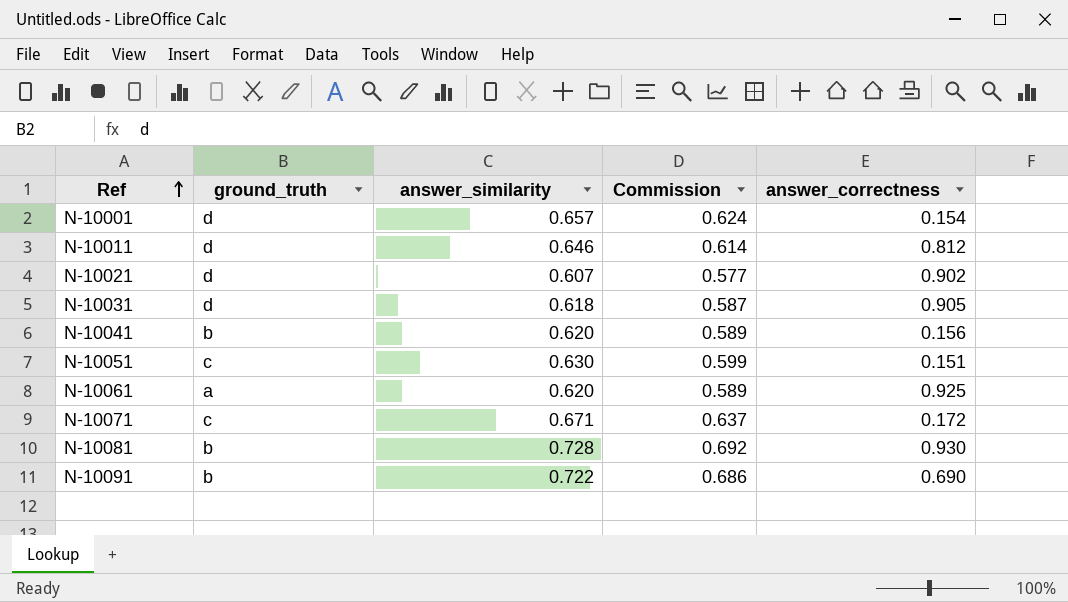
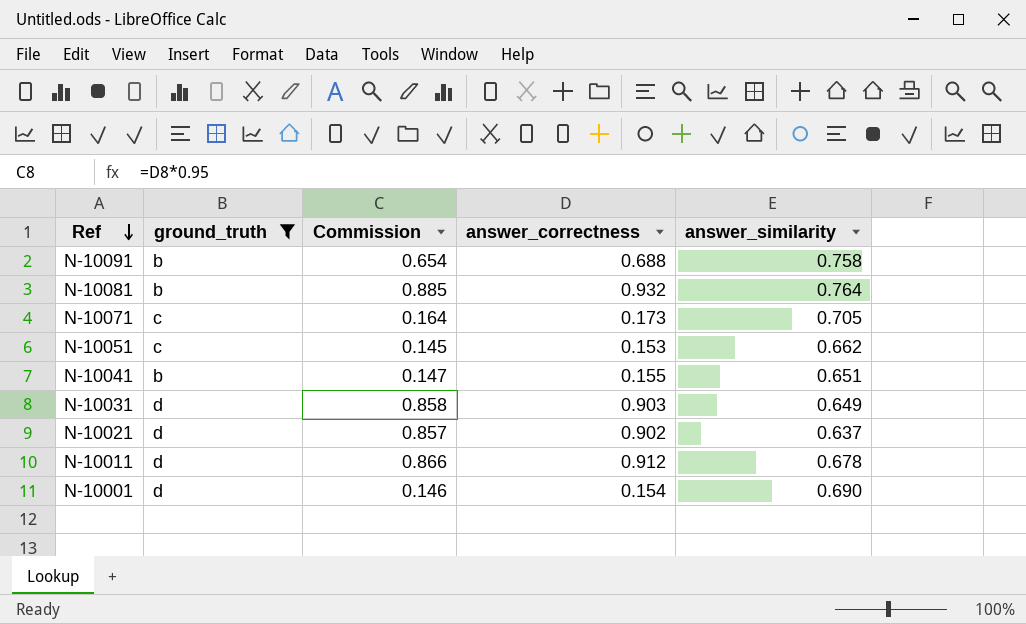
filter: none -> ground_truth != a
row order: Ref ascending -> Ref descending
column Commission | formula: [answer_similarity] * 0.95 -> [answer_correctness] * 0.95
column answer_similarity | position: 3 -> 5
N-10091 | answer_correctness: 0.690 -> 0.688
N-10091 | answer_similarity: 0.722 -> 0.758
N-10081 | answer_correctness: 0.930 -> 0.932
N-10081 | answer_similarity: 0.728 -> 0.764
N-10071 | answer_correctness: 0.172 -> 0.173
N-10071 | answer_similarity: 0.671 -> 0.705
N-10051 | answer_correctness: 0.151 -> 0.153
N-10051 | answer_similarity: 0.630 -> 0.662
N-10041 | answer_correctness: 0.156 -> 0.155
N-10041 | answer_similarity: 0.620 -> 0.651
N-10031 | answer_correctness: 0.905 -> 0.903
N-10031 | answer_similarity: 0.618 -> 0.649
N-10021 | answer_similarity: 0.607 -> 0.637
N-10011 | answer_correctness: 0.812 -> 0.912
N-10011 | answer_similarity: 0.646 -> 0.678
N-10001 | answer_similarity: 0.657 -> 0.690

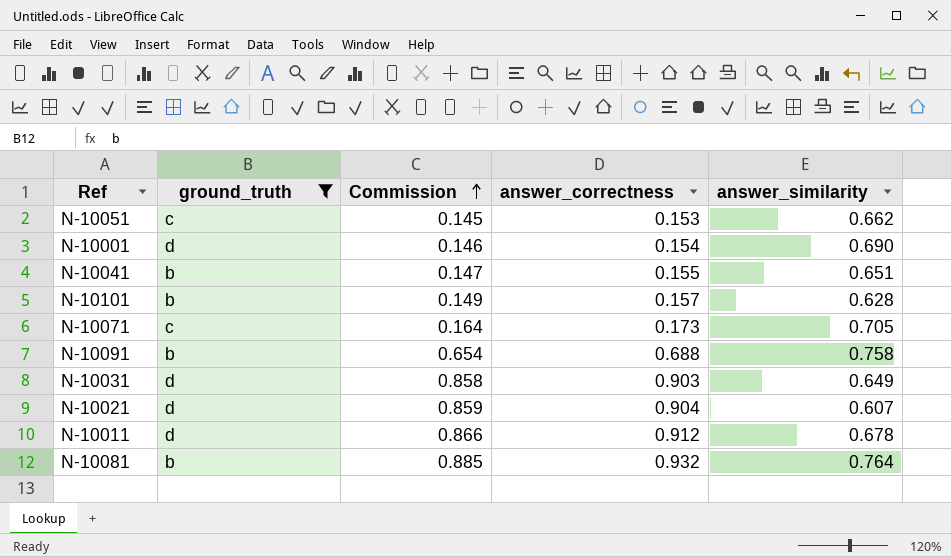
row order: Ref descending -> Commission ascending
row N-10101: none -> b | 0.149 | 0.157 | 0.628
N-10021 | Commission: 0.857 -> 0.859
N-10021 | answer_correctness: 0.902 -> 0.904
N-10021 | answer_similarity: 0.637 -> 0.607

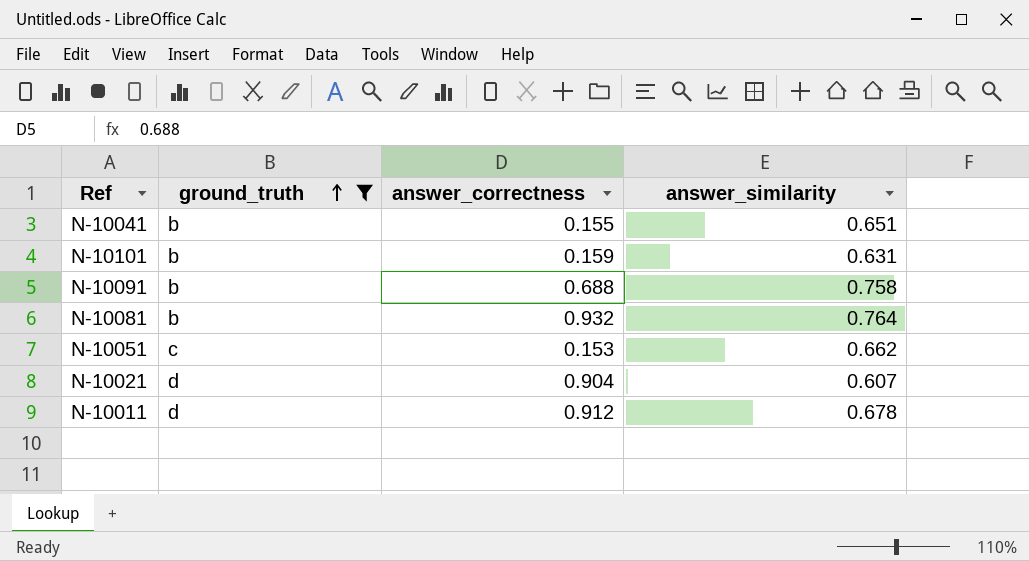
row order: Commission ascending -> ground_truth ascending
column Commission | formula: [answer_correctness] * 0.95 -> none
row N-10001: d | 0.146 | 0.154 | 0.690 -> none
row N-10071: c | 0.164 | 0.173 | 0.705 -> none
row N-10031: d | 0.858 | 0.903 | 0.649 -> none
N-10101 | answer_correctness: 0.157 -> 0.159
N-10101 | answer_similarity: 0.628 -> 0.631

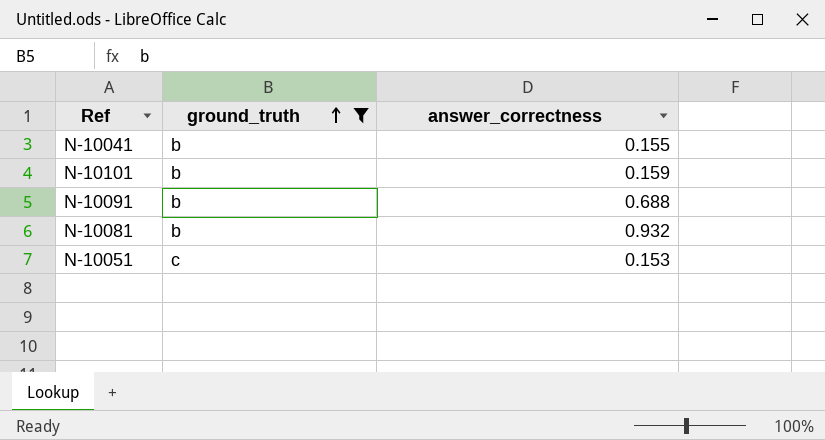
column answer_similarity | position: 4 -> none
row N-10021: d | 0.904 | 0.607 -> none
row N-10011: d | 0.912 | 0.678 -> none

